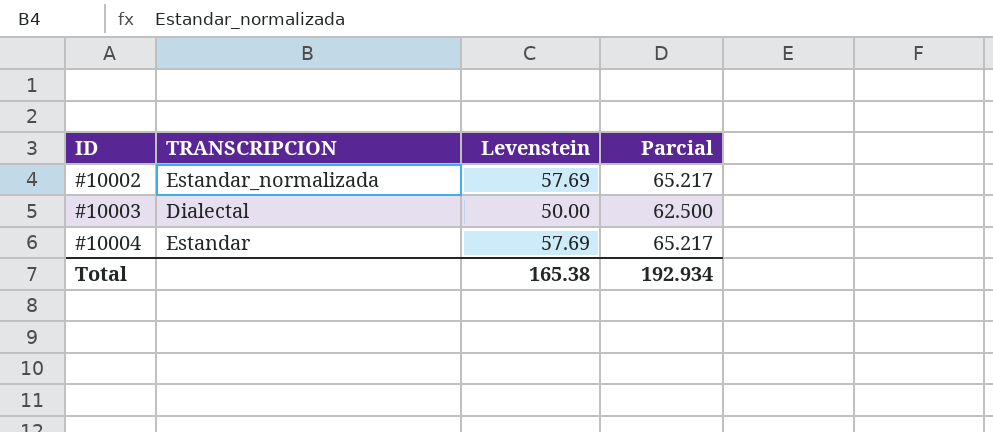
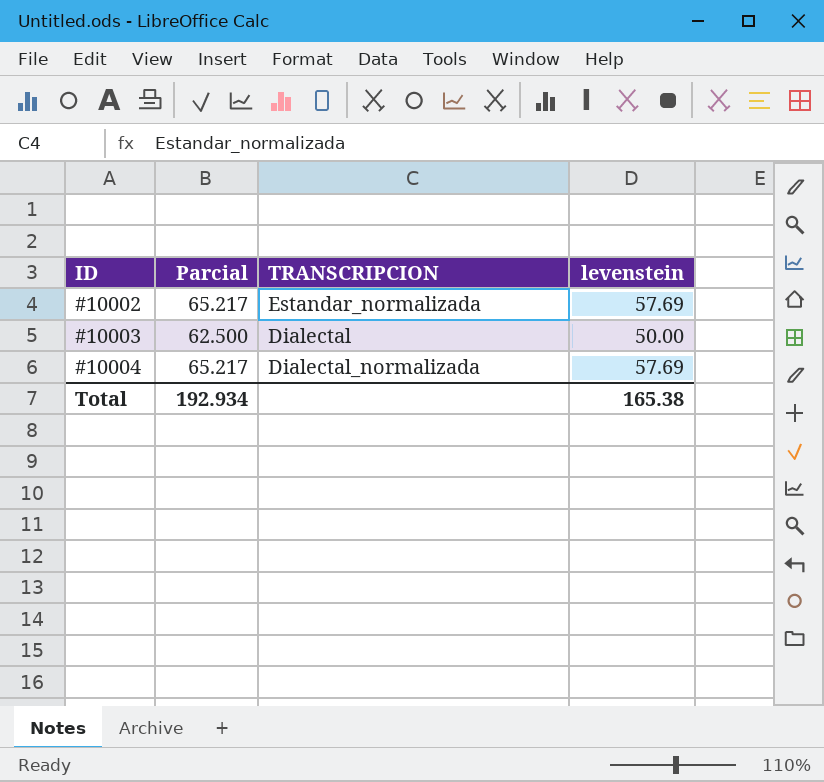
column Parcial | position: 4 -> 2
column name: Levenstein -> levenstein
#10004 | TRANSCRIPCION: Estandar -> Dialectal_normalizada

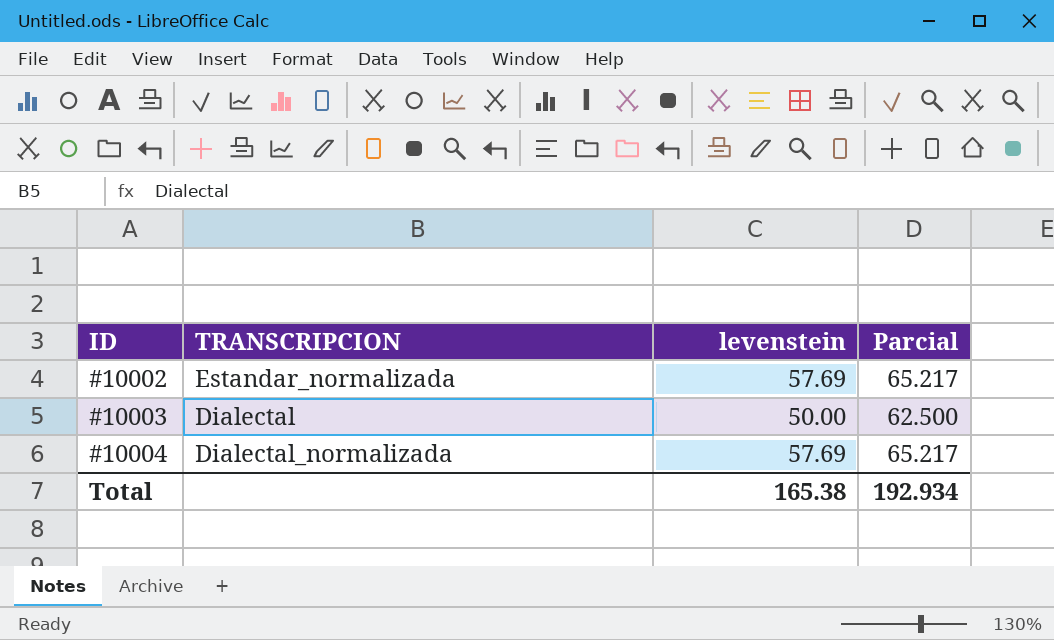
column Parcial | position: 2 -> 4

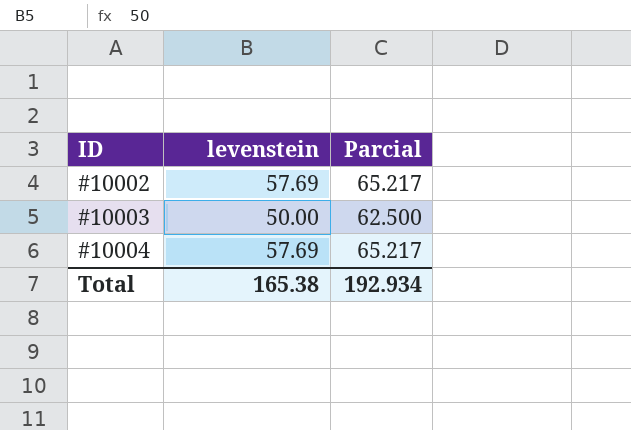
column TRANSCRIPCION | position: 2 -> none

